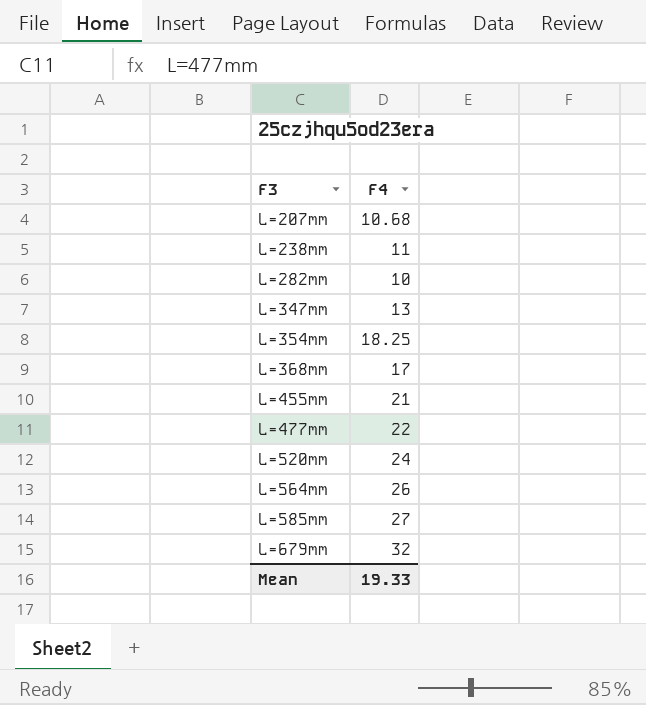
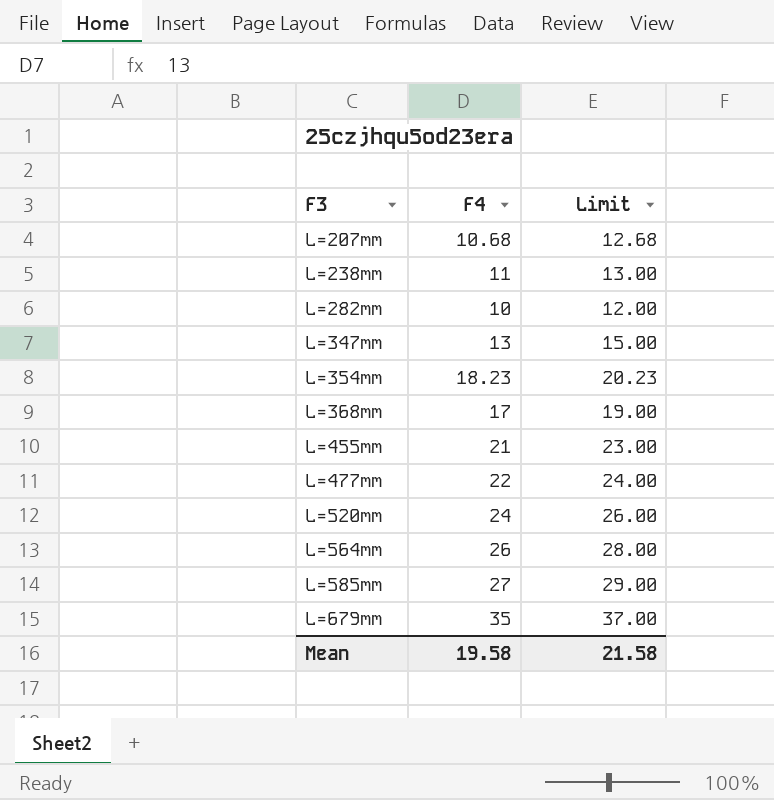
column Limit | formula: none -> [F4] + 2
L=354mm | F4: 18.25 -> 18.23
L=679mm | F4: 32 -> 35
Mean | F4: 19.33 -> 19.58

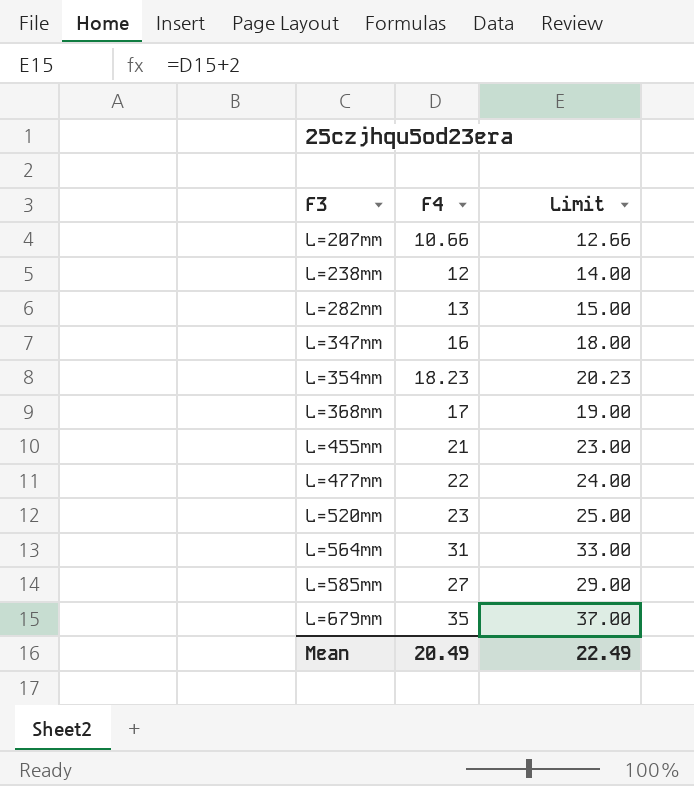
L=207mm | F4: 10.68 -> 10.66
L=207mm | Limit: 12.68 -> 12.66
L=238mm | F4: 11 -> 12
L=238mm | Limit: 13.00 -> 14.00
L=282mm | F4: 10 -> 13
L=282mm | Limit: 12.00 -> 15.00
L=347mm | F4: 13 -> 16
L=347mm | Limit: 15.00 -> 18.00
L=520mm | F4: 24 -> 23
L=520mm | Limit: 26.00 -> 25.00
L=564mm | F4: 26 -> 31
L=564mm | Limit: 28.00 -> 33.00
Mean | F4: 19.58 -> 20.49
Mean | Limit: 21.58 -> 22.49

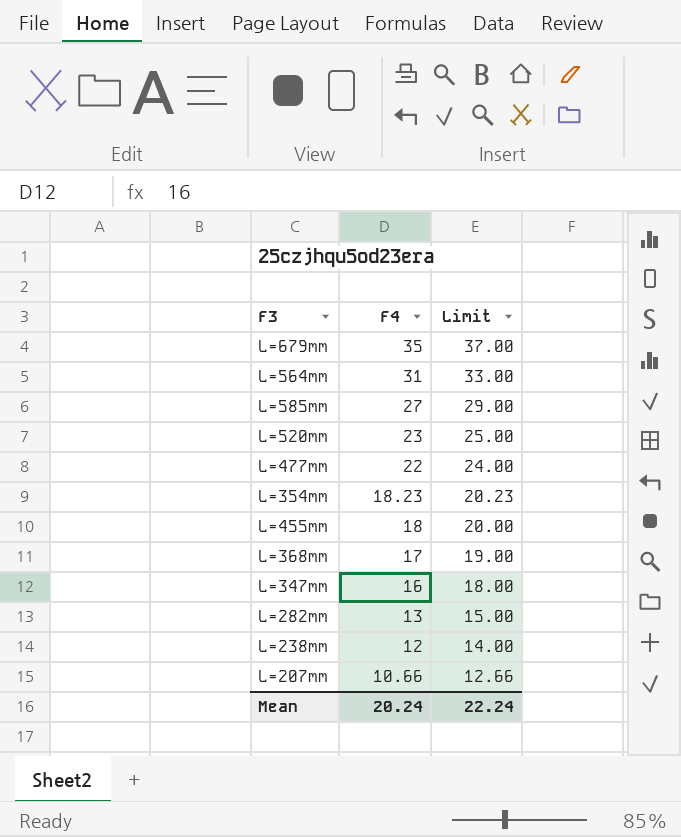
row order: F3 ascending -> F4 descending
L=455mm | F4: 21 -> 18
L=455mm | Limit: 23.00 -> 20.00
Mean | F4: 20.49 -> 20.24
Mean | Limit: 22.49 -> 22.24

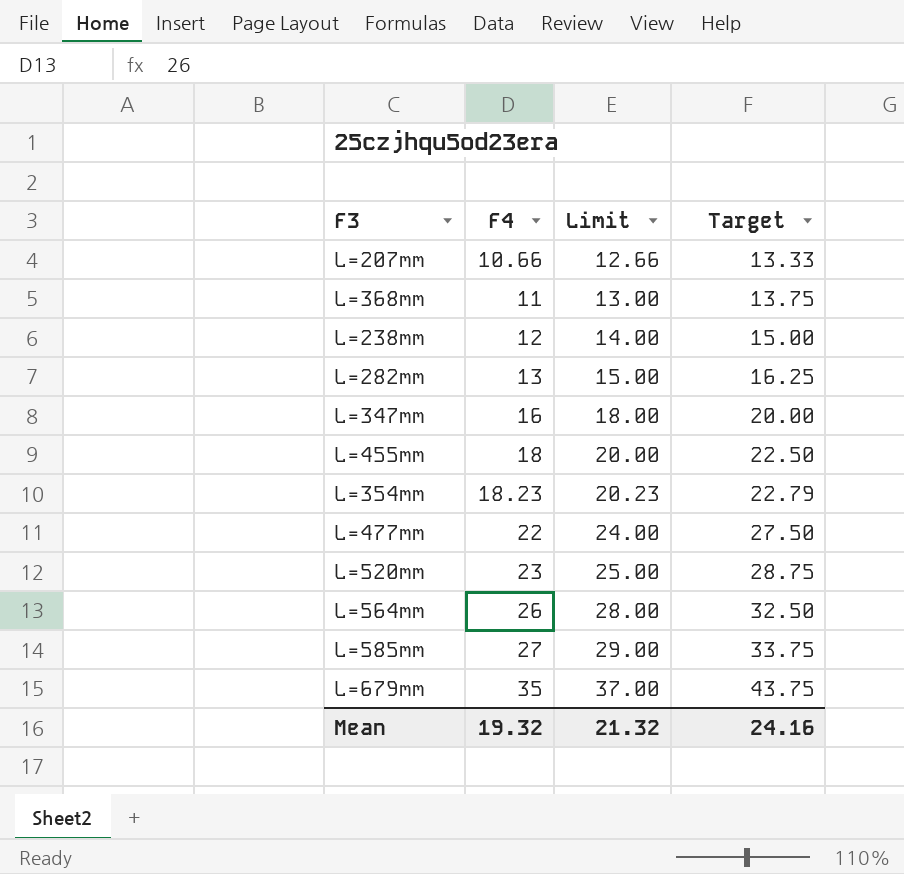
row order: F4 descending -> F4 ascending
column Target | formula: none -> [F4] * 1.25
L=368mm | F4: 17 -> 11
L=368mm | Limit: 19.00 -> 13.00
L=564mm | F4: 31 -> 26
L=564mm | Limit: 33.00 -> 28.00
Mean | F4: 20.24 -> 19.32
Mean | Limit: 22.24 -> 21.32

